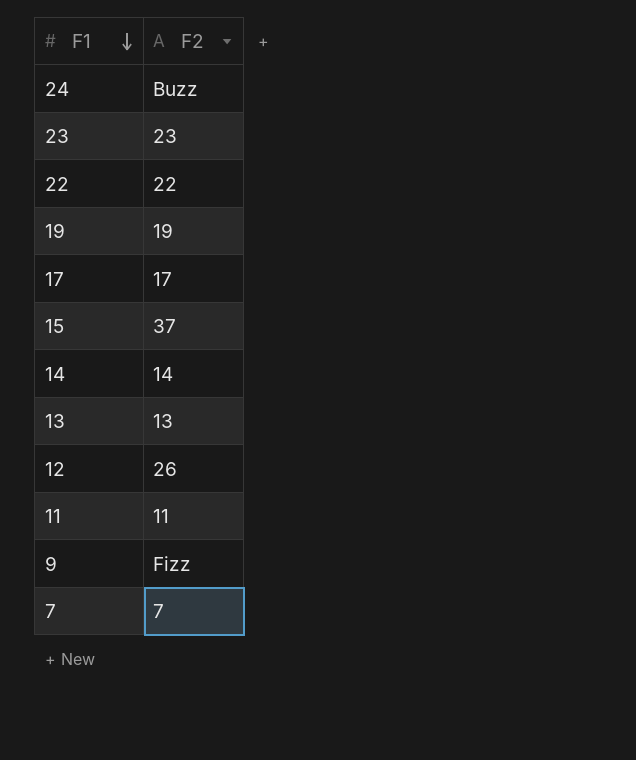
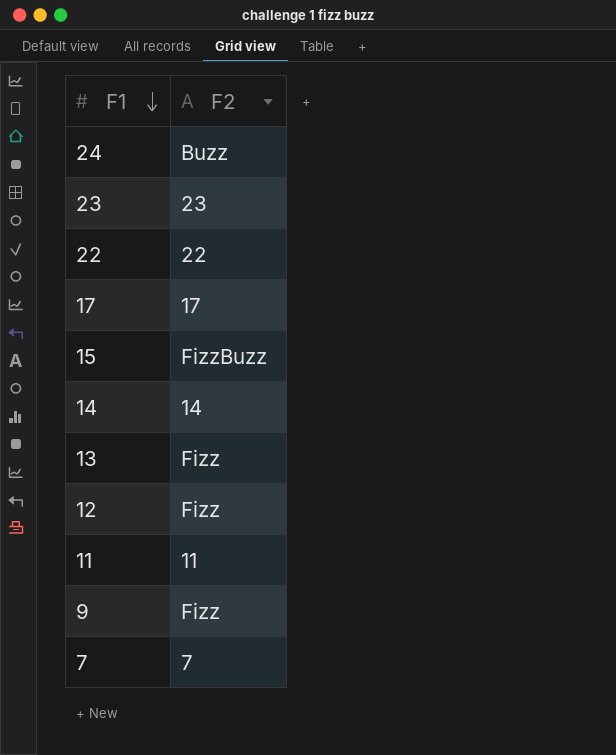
row 19: 19 -> none
15 | F2: 37 -> FizzBuzz
13 | F2: 13 -> Fizz
12 | F2: 26 -> Fizz

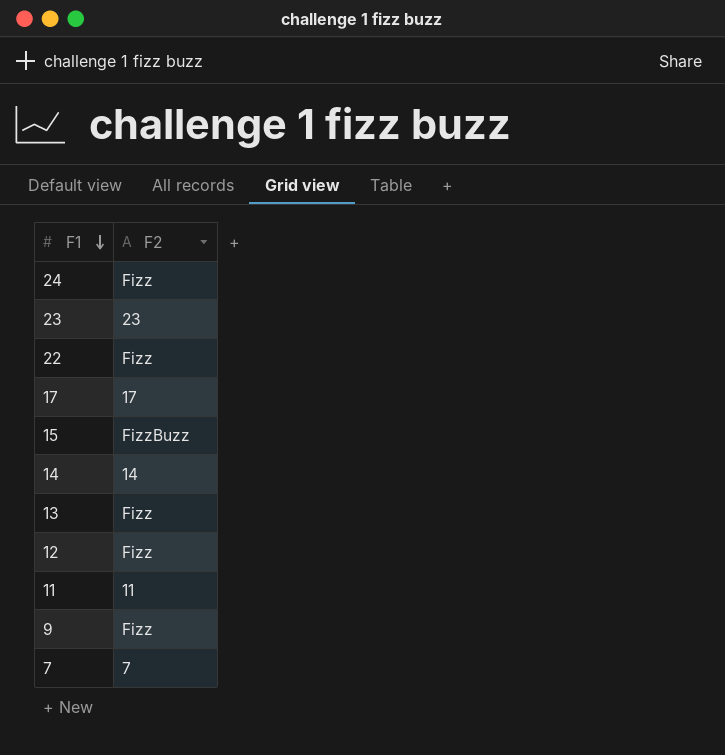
24 | F2: Buzz -> Fizz
22 | F2: 22 -> Fizz

